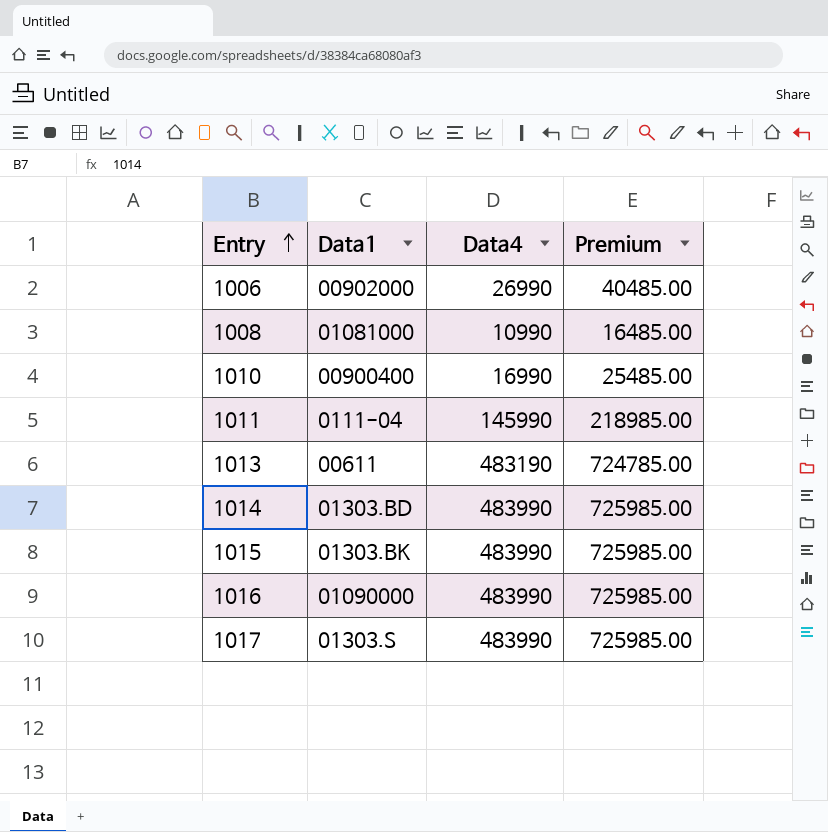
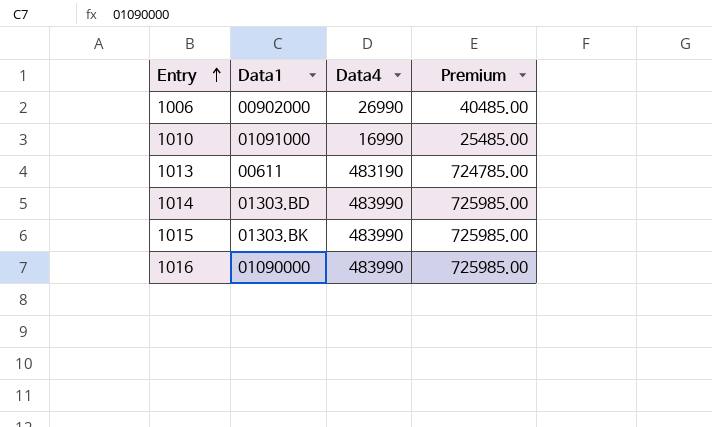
row 1008: 01081000 | 10990 | 16485.00 -> none
row 1011: 0111-04 | 145990 | 218985.00 -> none
row 1017: 01303.S | 483990 | 725985.00 -> none
1010 | Data1: 00900400 -> 01091000

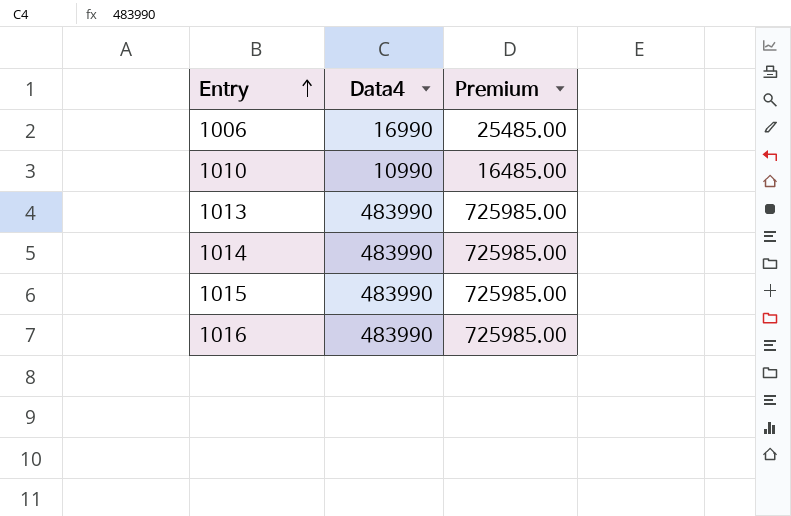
column Data1 | position: 2 -> none
1006 | Data4: 26990 -> 16990
1006 | Premium: 40485.00 -> 25485.00
1010 | Data4: 16990 -> 10990
1010 | Premium: 25485.00 -> 16485.00
1013 | Data4: 483190 -> 483990
1013 | Premium: 724785.00 -> 725985.00

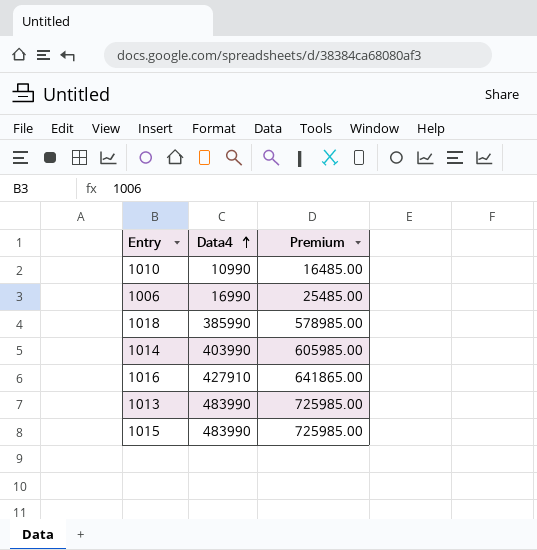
row order: Entry ascending -> Data4 ascending
row 1018: none -> 385990 | 578985.00
1014 | Data4: 483990 -> 403990
1014 | Premium: 725985.00 -> 605985.00
1016 | Data4: 483990 -> 427910
1016 | Premium: 725985.00 -> 641865.00

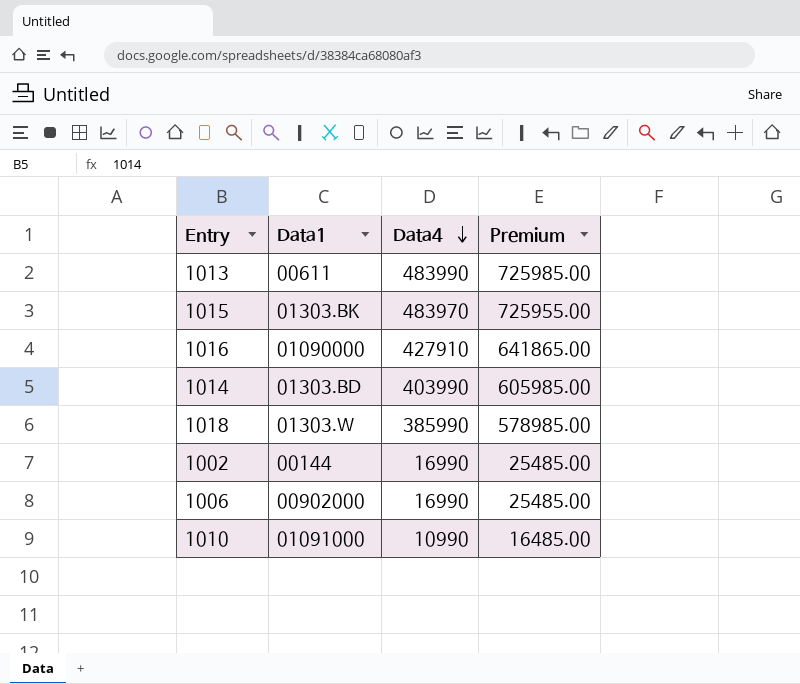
row order: Data4 ascending -> Data4 descending
column Data1 | position: none -> 2
1015 | Data4: 483990 -> 483970
1015 | Premium: 725985.00 -> 725955.00
row 1002: none -> 00144 | 16990 | 25485.00

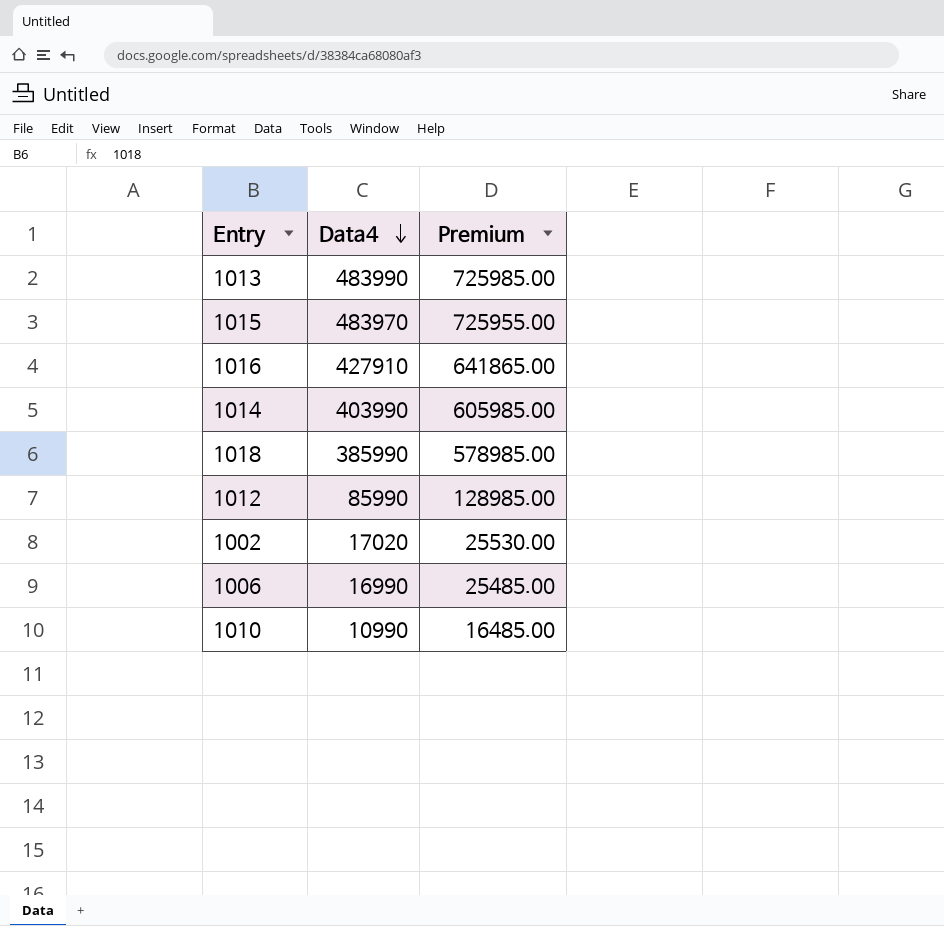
column Data1 | position: 2 -> none
row 1012: none -> 85990 | 128985.00
1002 | Data4: 16990 -> 17020
1002 | Premium: 25485.00 -> 25530.00

